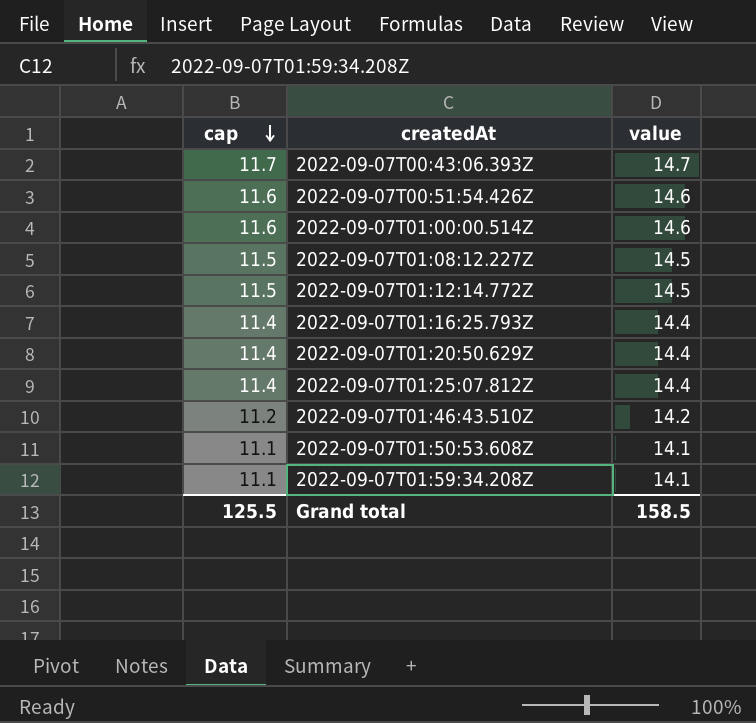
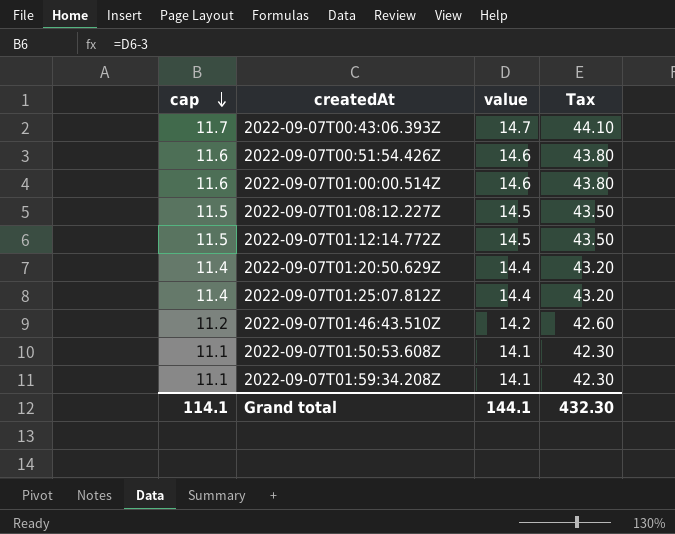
column Tax | formula: none -> [value] * 3
row 2022-09-07T01:16:25.793Z: 11.4 | 14.4 -> none
Grand total | cap: 125.5 -> 114.1
Grand total | value: 158.5 -> 144.1

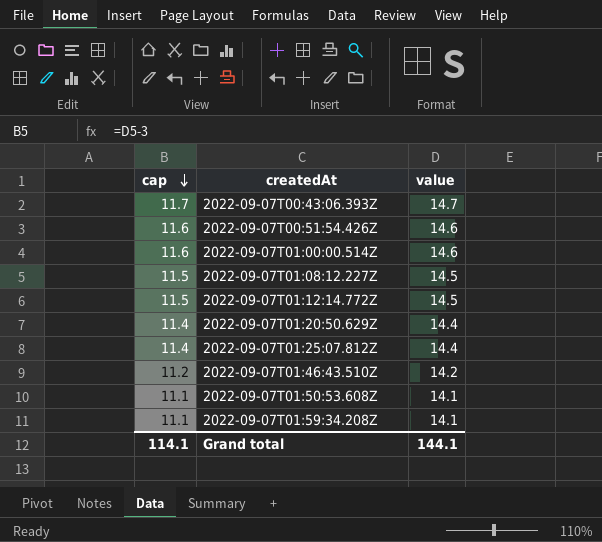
column Tax | formula: [value] * 3 -> none

